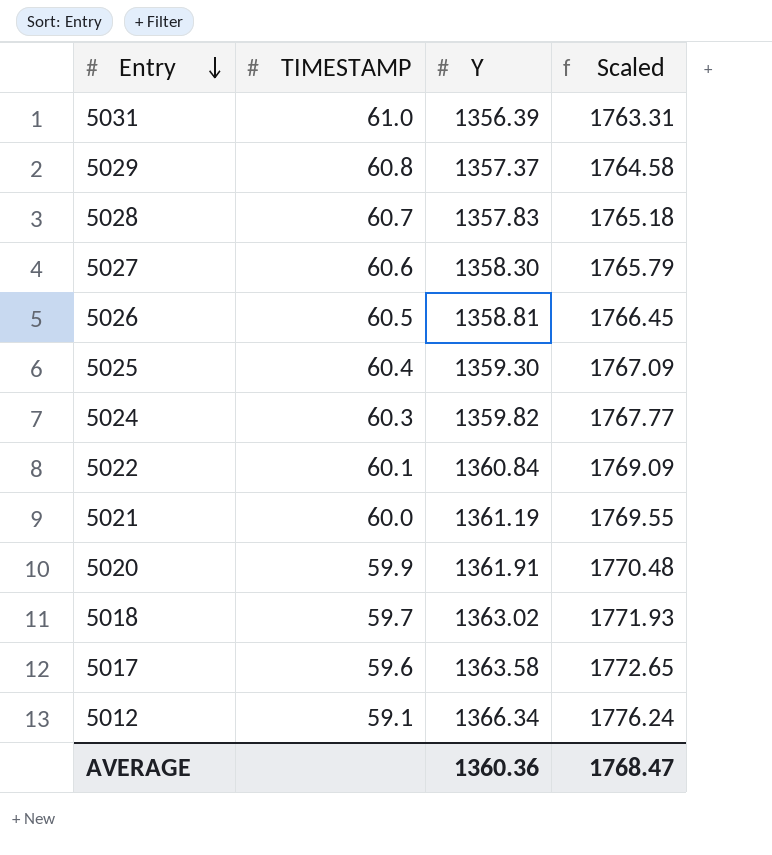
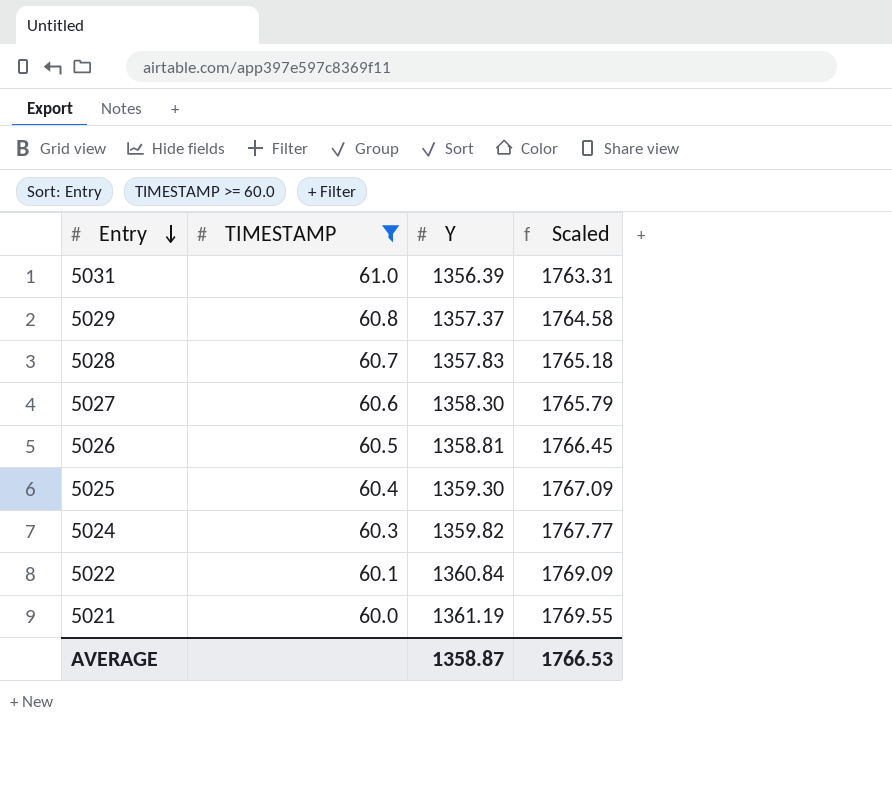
filter: none -> TIMESTAMP >= 60.0
AVERAGE | Y: 1360.36 -> 1358.87
AVERAGE | Scaled: 1768.47 -> 1766.53

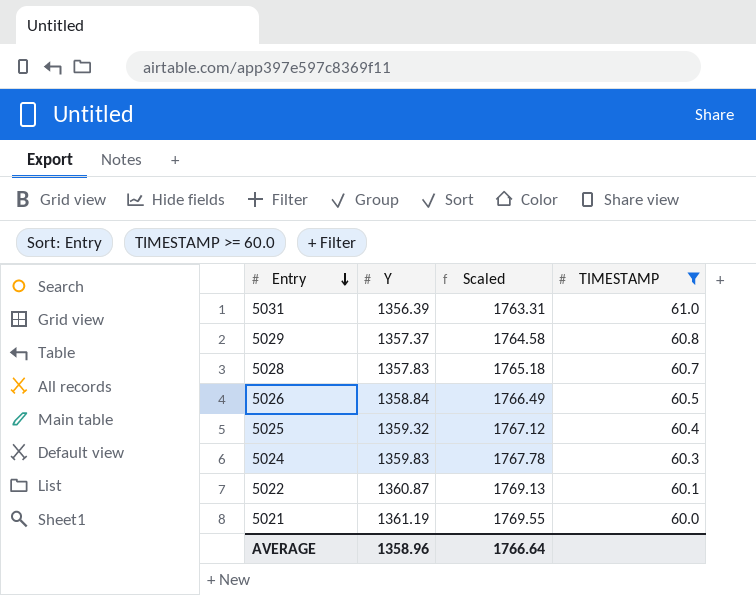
column TIMESTAMP | position: 2 -> 4
row 5027: 60.6 | 1358.30 | 1765.79 -> none
5026 | Y: 1358.81 -> 1358.84
5026 | Scaled: 1766.45 -> 1766.49
5025 | Y: 1359.30 -> 1359.32
5025 | Scaled: 1767.09 -> 1767.12
5024 | Y: 1359.82 -> 1359.83
5024 | Scaled: 1767.77 -> 1767.78
5022 | Y: 1360.84 -> 1360.87
5022 | Scaled: 1769.09 -> 1769.13
AVERAGE | Y: 1358.87 -> 1358.96
AVERAGE | Scaled: 1766.53 -> 1766.64

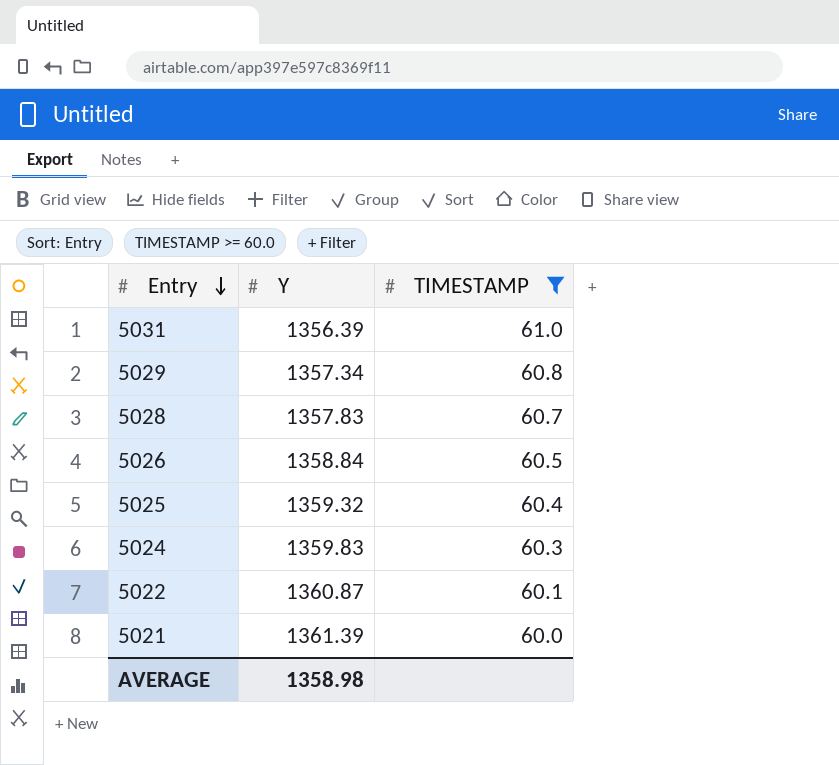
column Scaled | formula: [Y] * 1.3 -> none
5029 | Y: 1357.37 -> 1357.34
5021 | Y: 1361.19 -> 1361.39
AVERAGE | Y: 1358.96 -> 1358.98

